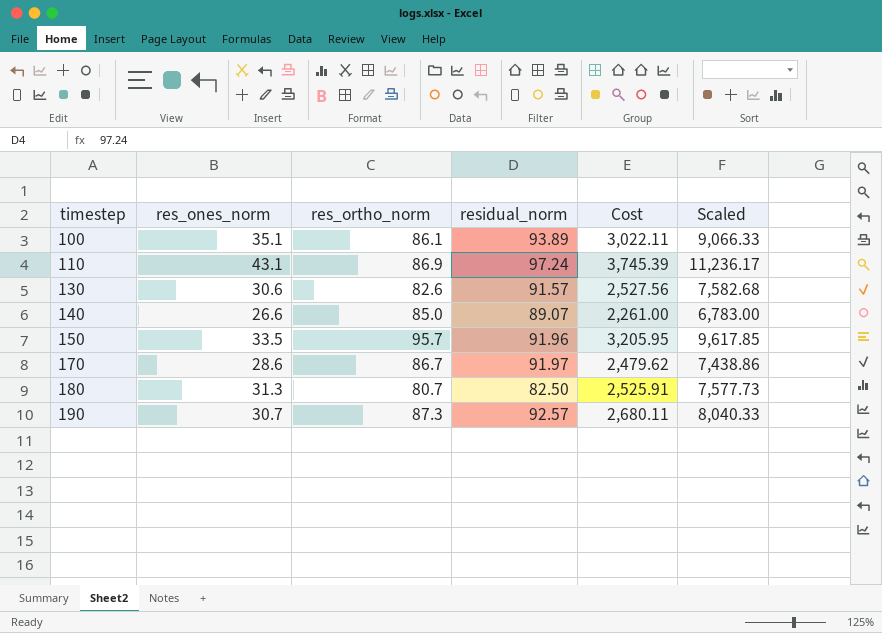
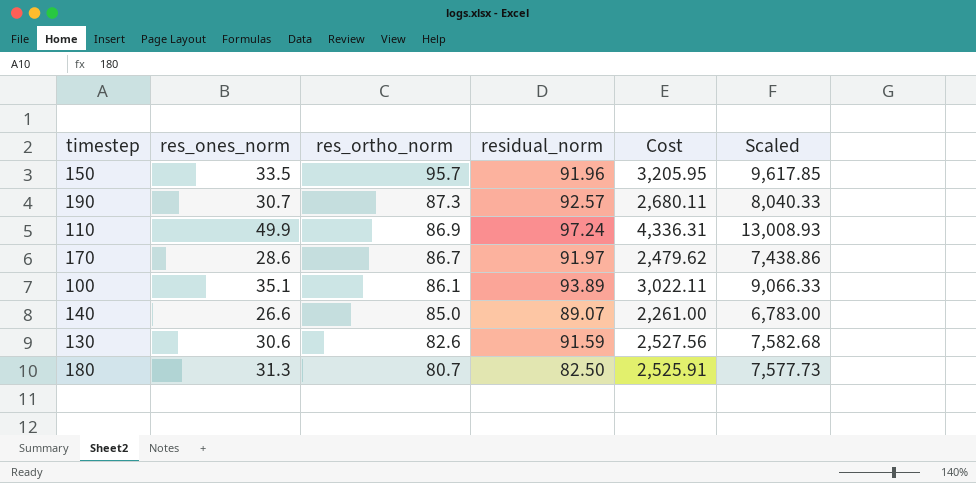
row order: timestep ascending -> res_ortho_norm descending
110 | res_ones_norm: 43.1 -> 49.9
110 | Cost: 3,745.39 -> 4,336.31
110 | Scaled: 11,236.17 -> 13,008.93
130 | residual_norm: 91.57 -> 91.59

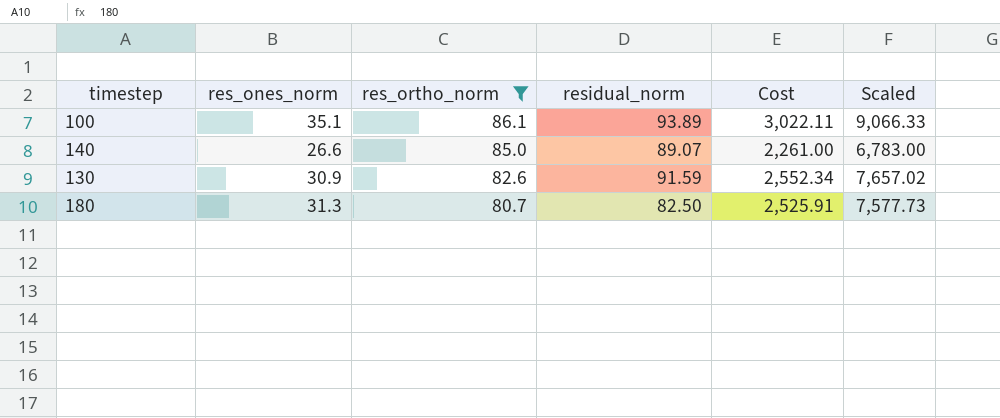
filter: none -> res_ortho_norm <= 86.1
130 | res_ones_norm: 30.6 -> 30.9
130 | Cost: 2,527.56 -> 2,552.34
130 | Scaled: 7,582.68 -> 7,657.02

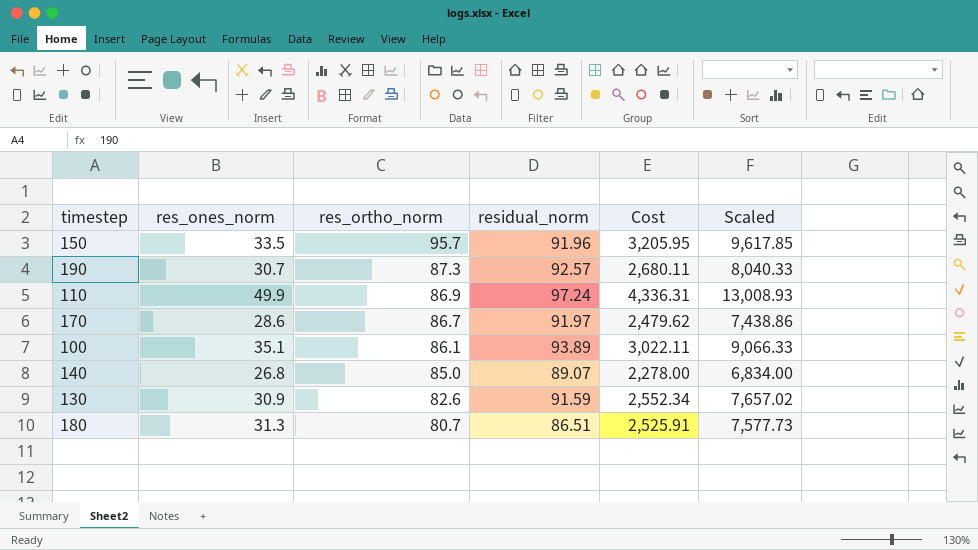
filter: res_ortho_norm <= 86.1 -> none
140 | res_ones_norm: 26.6 -> 26.8
140 | Cost: 2,261.00 -> 2,278.00
140 | Scaled: 6,783.00 -> 6,834.00
180 | residual_norm: 82.50 -> 86.51

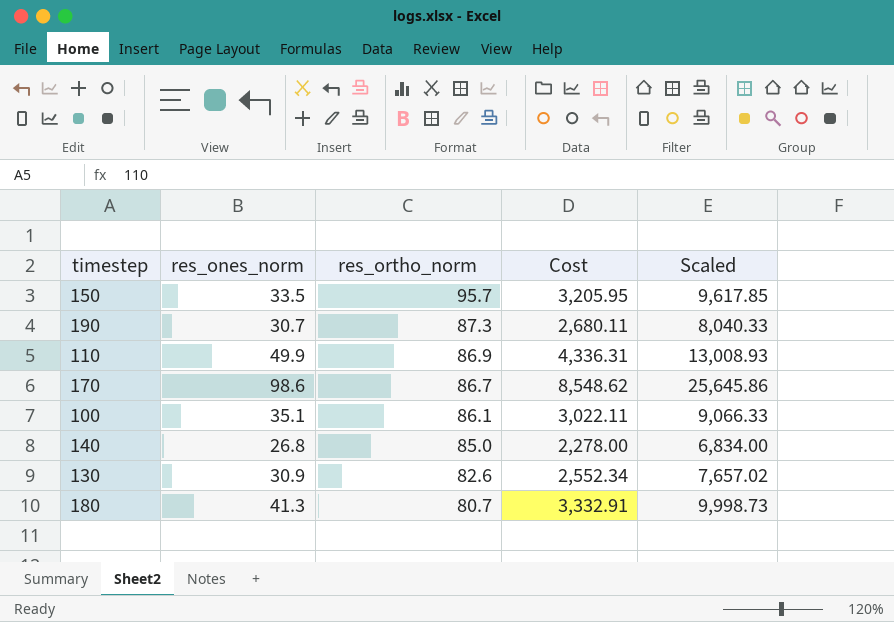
column residual_norm | position: 4 -> none
170 | res_ones_norm: 28.6 -> 98.6
170 | Cost: 2,479.62 -> 8,548.62
170 | Scaled: 7,438.86 -> 25,645.86
180 | res_ones_norm: 31.3 -> 41.3
180 | Cost: 2,525.91 -> 3,332.91
180 | Scaled: 7,577.73 -> 9,998.73

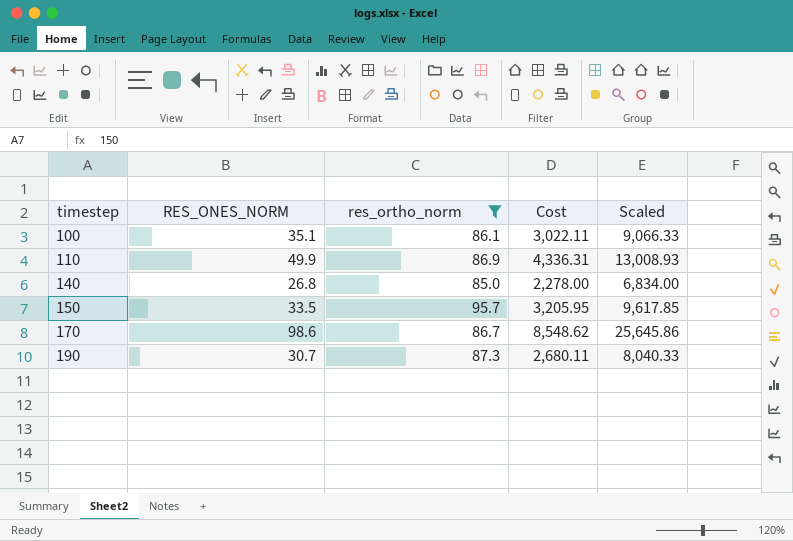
filter: none -> res_ortho_norm >= 85.0
row order: res_ortho_norm descending -> timestep ascending
column name: res_ones_norm -> RES_ONES_NORM

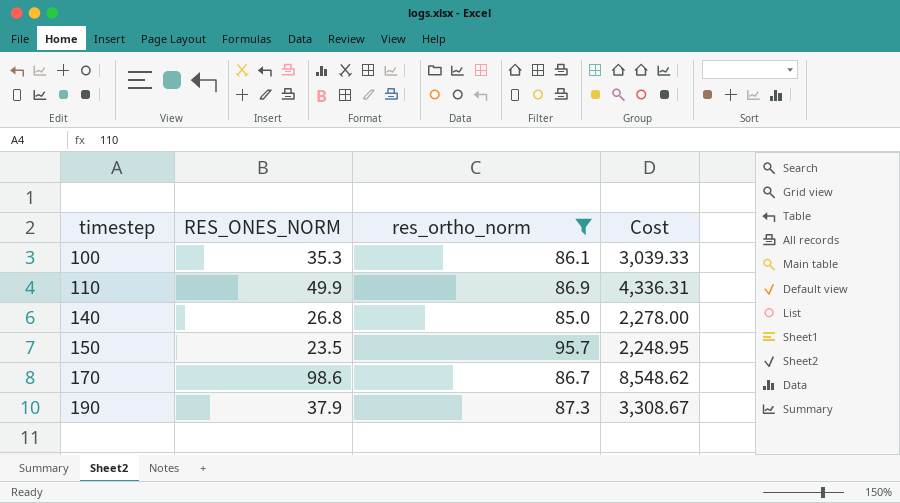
column Scaled | formula: [Cost] * 3 -> none
100 | RES_ONES_NORM: 35.1 -> 35.3
100 | Cost: 3,022.11 -> 3,039.33
150 | RES_ONES_NORM: 33.5 -> 23.5
150 | Cost: 3,205.95 -> 2,248.95
190 | RES_ONES_NORM: 30.7 -> 37.9
190 | Cost: 2,680.11 -> 3,308.67

